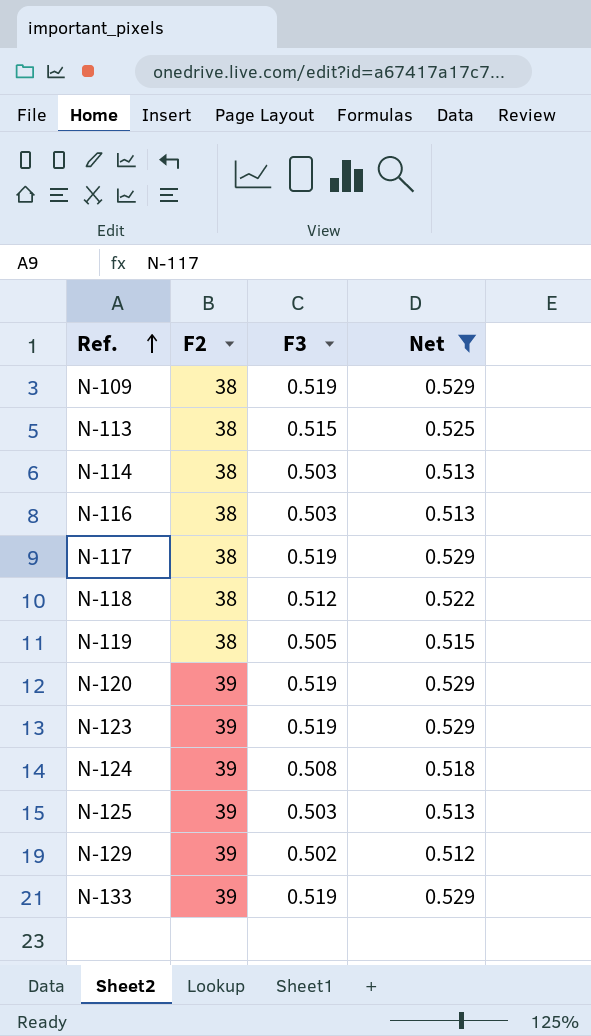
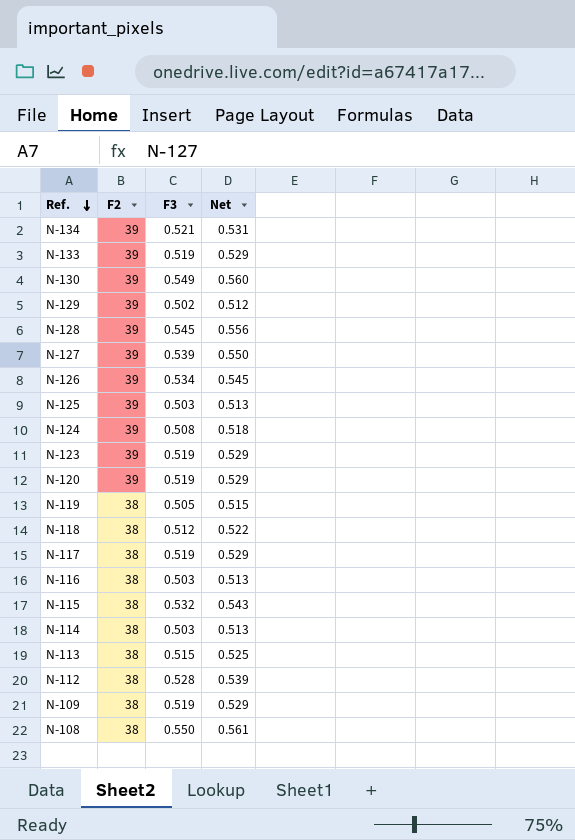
filter: Net <= 0.529 -> none
row order: Ref. ascending -> Ref. descending

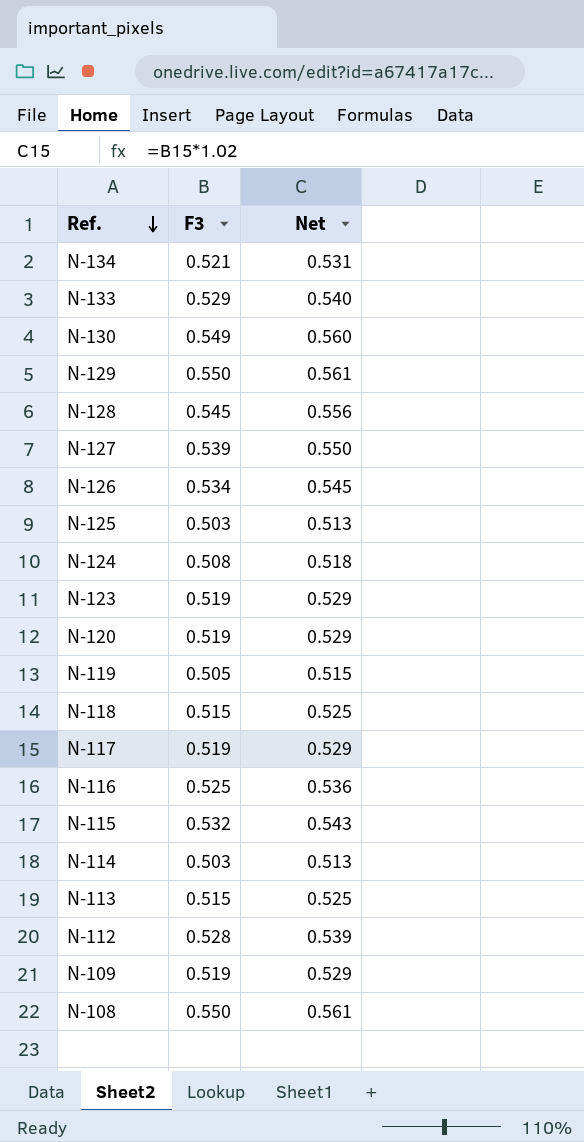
column F2 | position: 2 -> none
N-133 | F3: 0.519 -> 0.529
N-133 | Net: 0.529 -> 0.540
N-129 | F3: 0.502 -> 0.550
N-129 | Net: 0.512 -> 0.561
N-118 | F3: 0.512 -> 0.515
N-118 | Net: 0.522 -> 0.525
N-116 | F3: 0.503 -> 0.525
N-116 | Net: 0.513 -> 0.536

